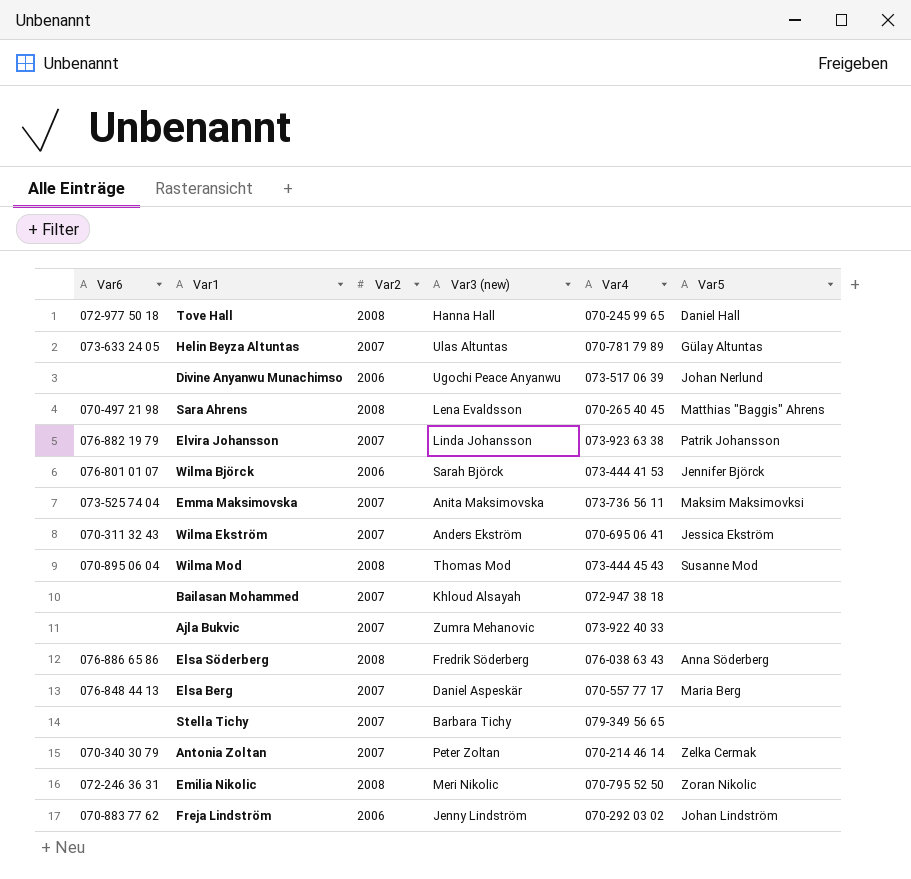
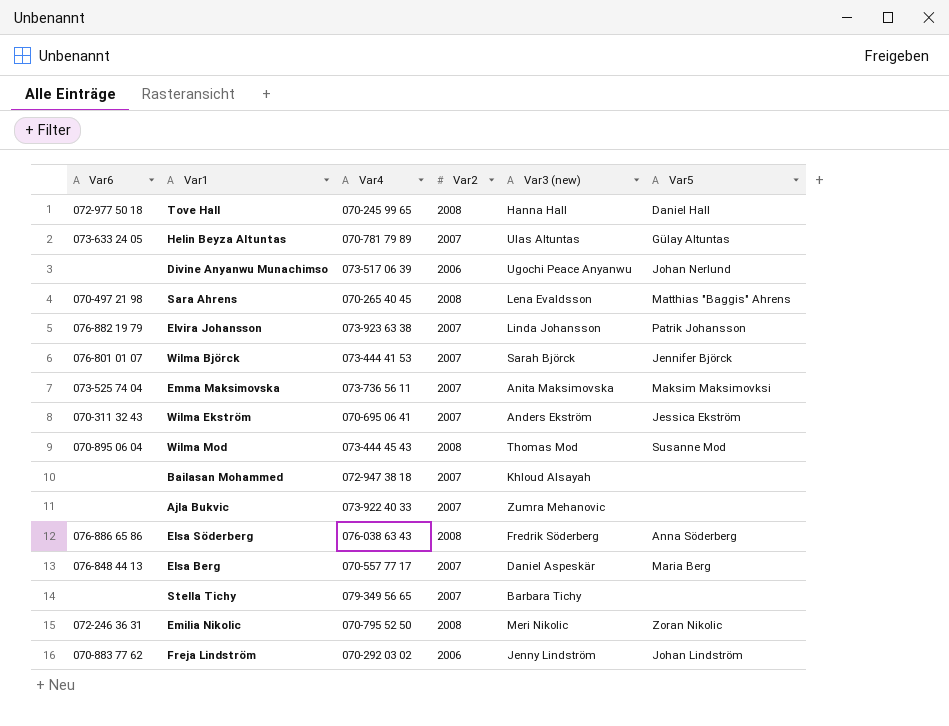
column Var4 | position: 5 -> 3
row Antonia Zoltan: 070-340 30 79 | 2007 | Peter Zoltan | 070-214 46 14 | Zelka Cermak -> none
Wilma Björck | Var2: 2006 -> 2007

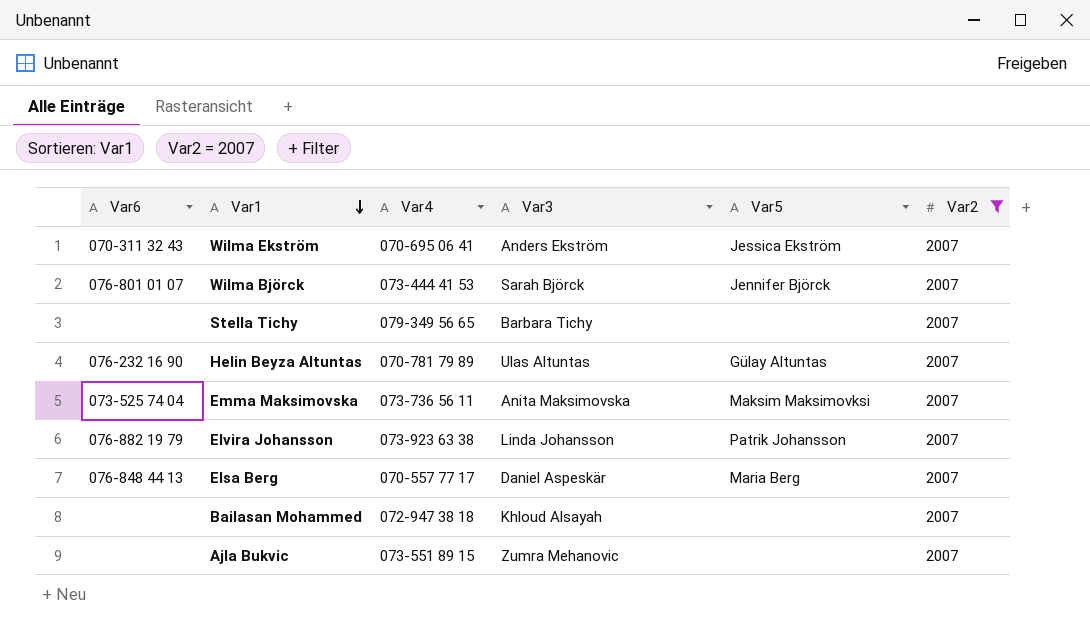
filter: none -> Var2 = 2007
row order: none -> Var1 descending
column name: Var3 (new) -> Var3
column Var2 | position: 4 -> 6
Helin Beyza Altuntas | Var6: 073-633 24 05 -> 076-232 16 90
Ajla Bukvic | Var4: 073-922 40 33 -> 073-551 89 15

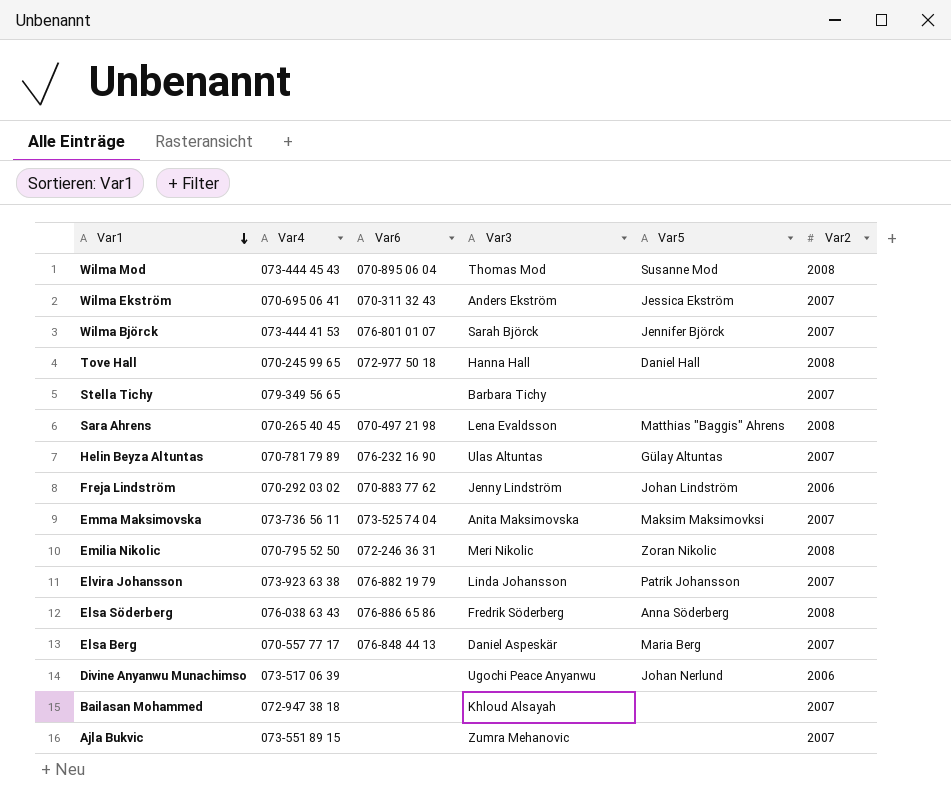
filter: Var2 = 2007 -> none
column Var6 | position: 1 -> 3

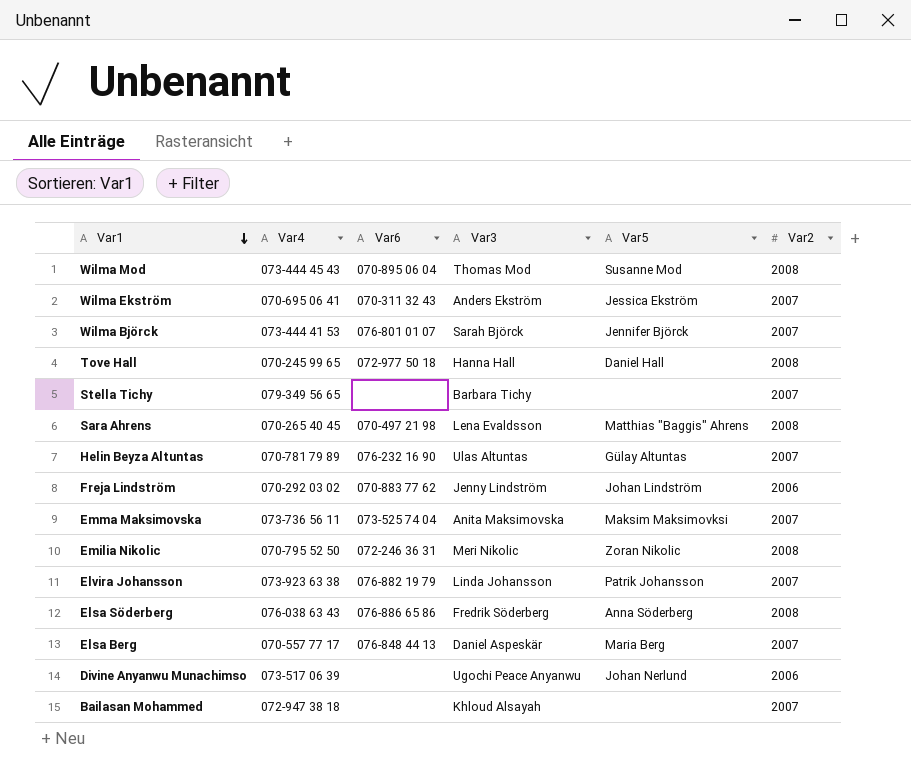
row Ajla Bukvic: 073-551 89 15 | none | Zumra Mehanovic | none | 2007 -> none

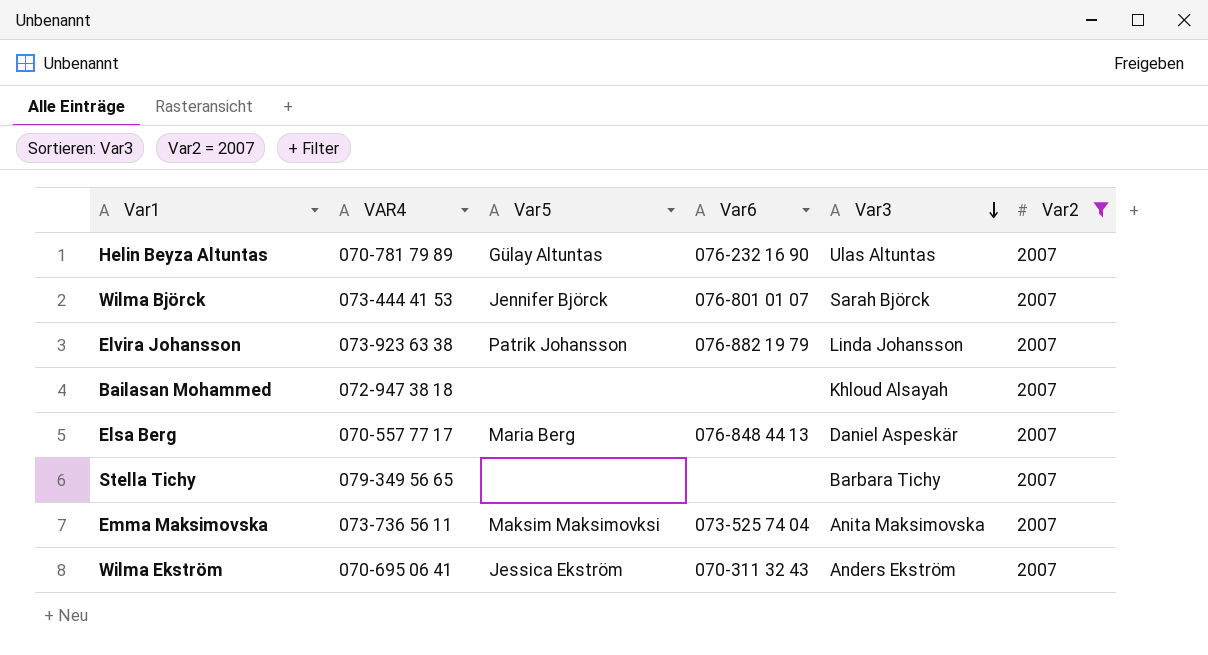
filter: none -> Var2 = 2007
row order: Var1 descending -> Var3 descending
column name: Var4 -> VAR4
column Var5 | position: 5 -> 3

